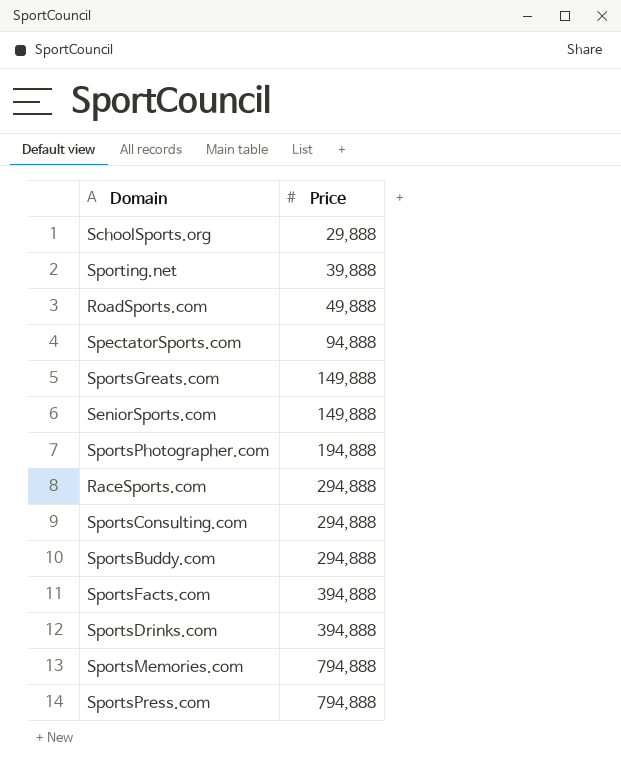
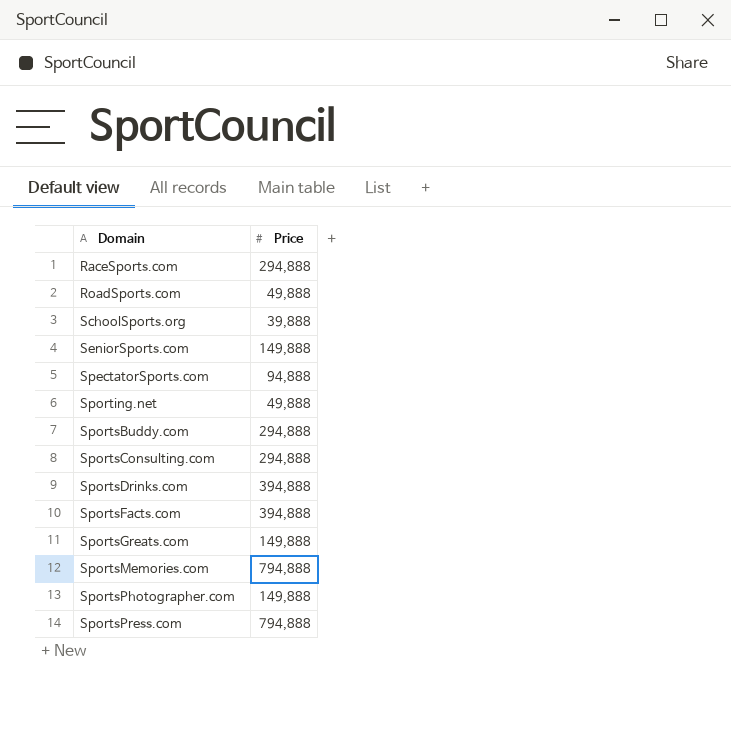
row order: Price ascending -> Domain ascending
SchoolSports.org | Price: 29,888 -> 39,888
Sporting.net | Price: 39,888 -> 49,888
SportsPhotographer.com | Price: 194,888 -> 149,888

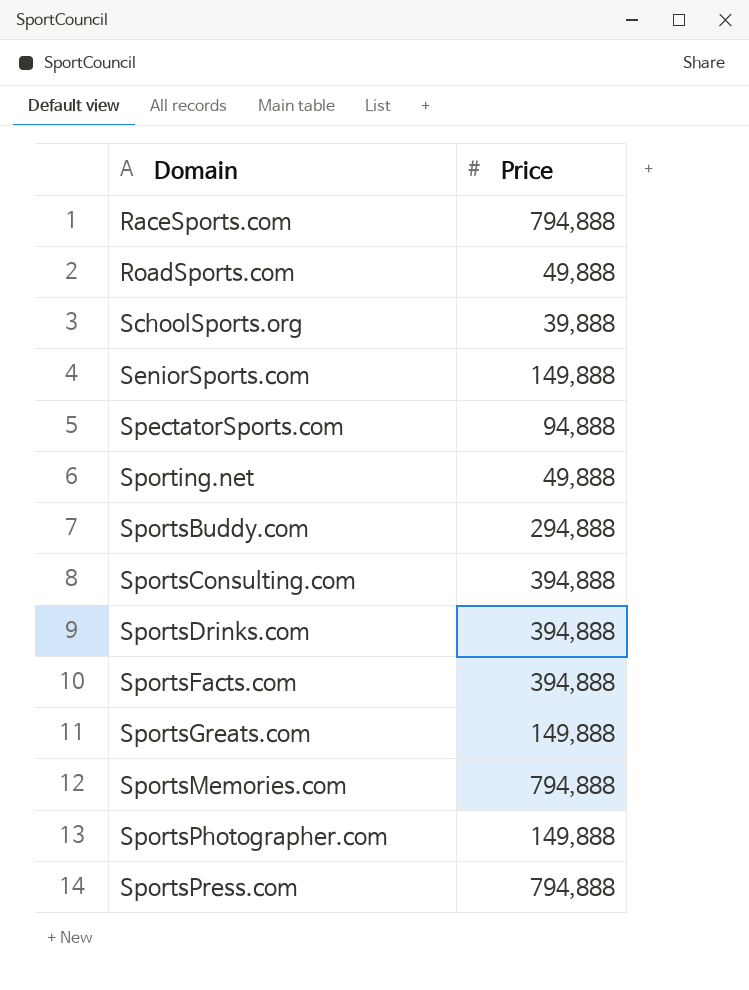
RaceSports.com | Price: 294,888 -> 794,888
SportsConsulting.com | Price: 294,888 -> 394,888

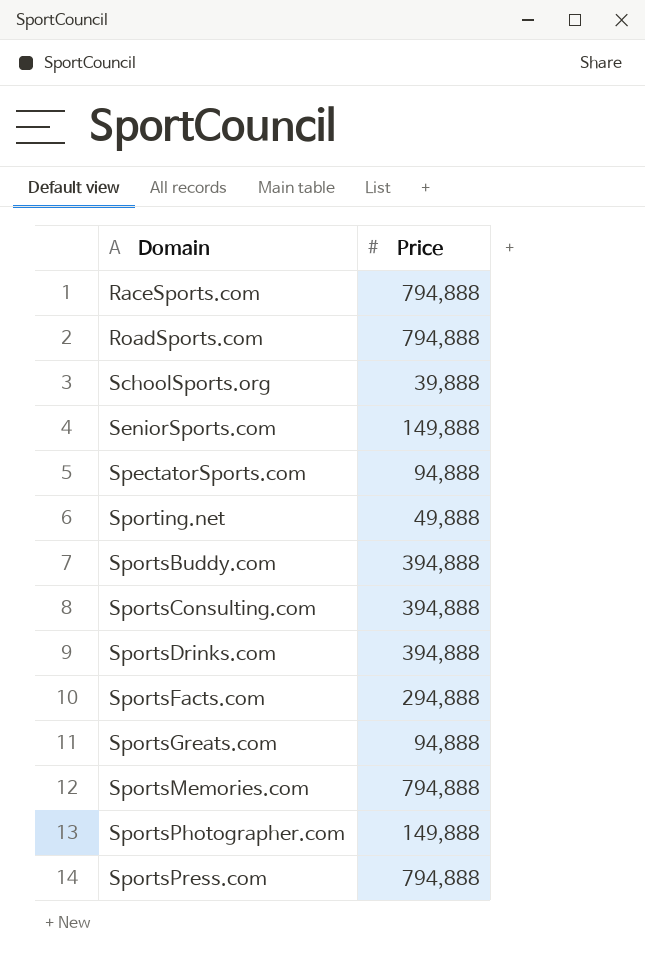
RoadSports.com | Price: 49,888 -> 794,888
SportsBuddy.com | Price: 294,888 -> 394,888
SportsFacts.com | Price: 394,888 -> 294,888
SportsGreats.com | Price: 149,888 -> 94,888

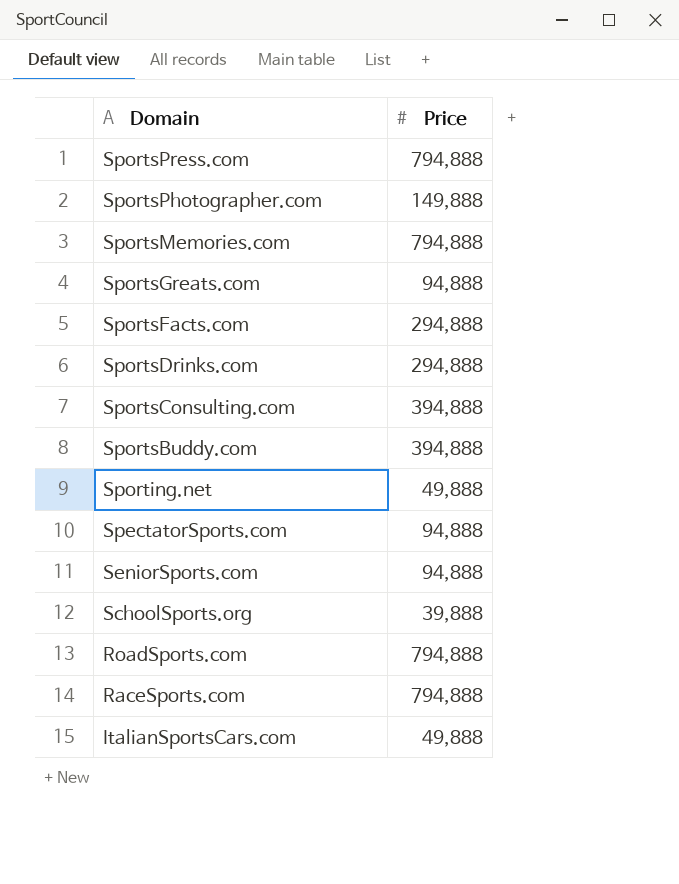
row order: Domain ascending -> Domain descending
SportsDrinks.com | Price: 394,888 -> 294,888
SeniorSports.com | Price: 149,888 -> 94,888
row ItalianSportsCars.com: none -> 49,888

